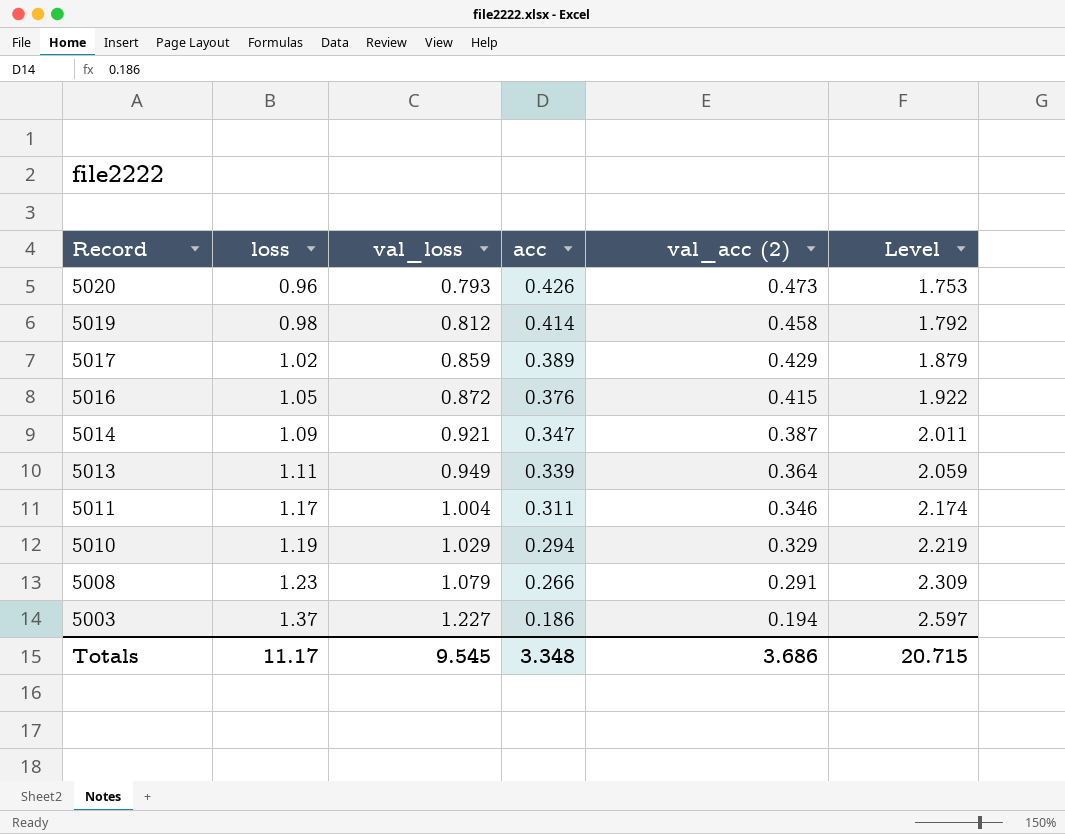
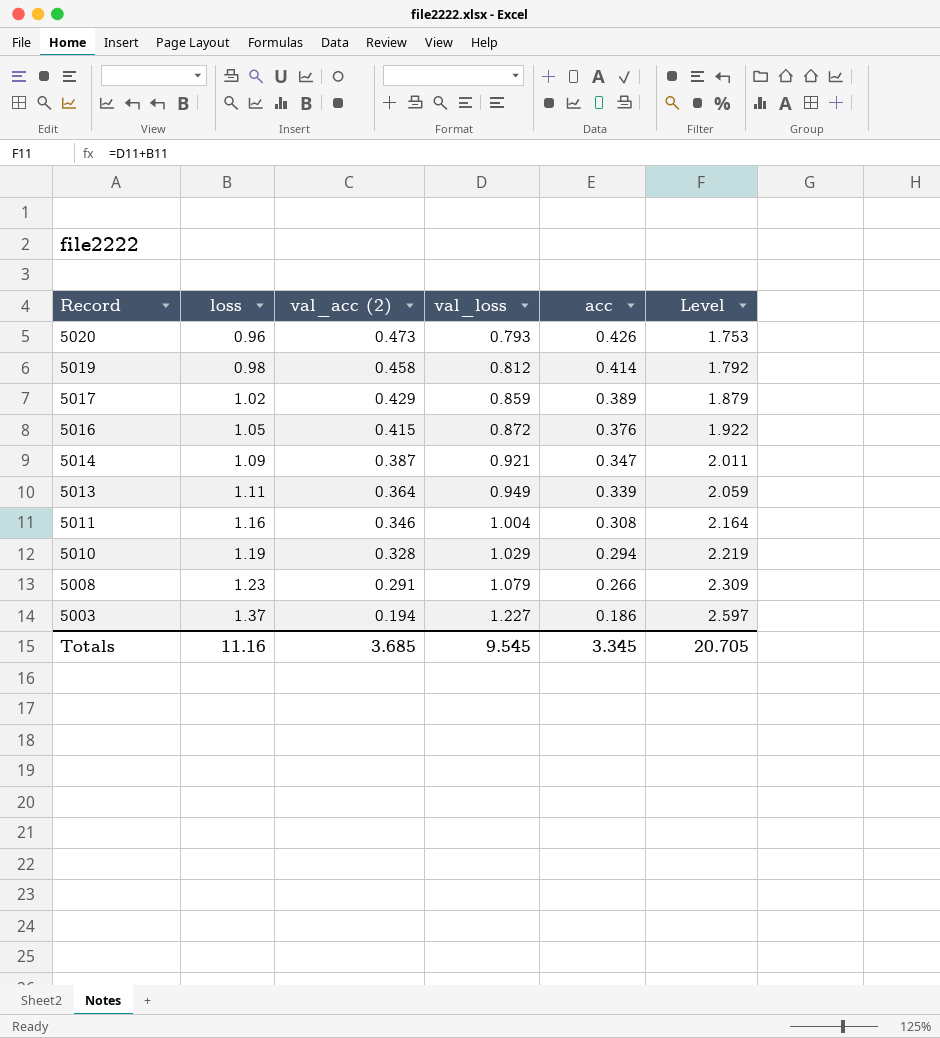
column val_acc (2) | position: 5 -> 3
5011 | loss: 1.17 -> 1.16
5011 | acc: 0.311 -> 0.308
5011 | Level: 2.174 -> 2.164
5010 | val_acc (2): 0.329 -> 0.328
Totals | loss: 11.17 -> 11.16
Totals | val_acc (2): 3.686 -> 3.685
Totals | acc: 3.348 -> 3.345
Totals | Level: 20.715 -> 20.705

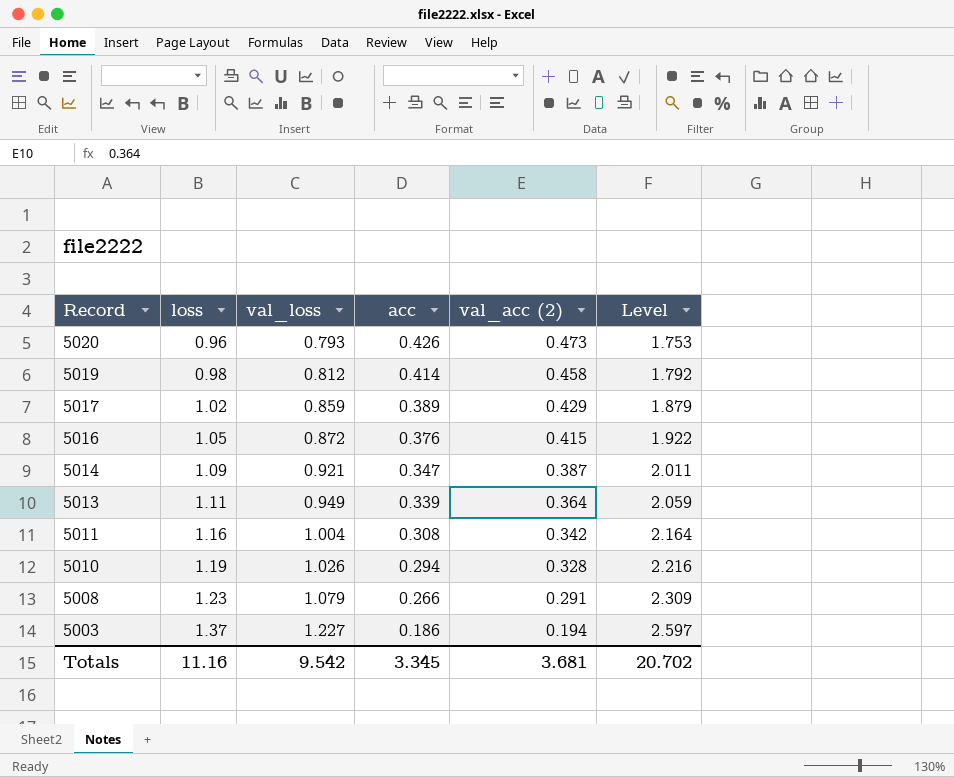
column val_acc (2) | position: 3 -> 5
5011 | val_acc (2): 0.346 -> 0.342
5010 | val_loss: 1.029 -> 1.026
5010 | Level: 2.219 -> 2.216
Totals | val_loss: 9.545 -> 9.542
Totals | val_acc (2): 3.685 -> 3.681
Totals | Level: 20.705 -> 20.702

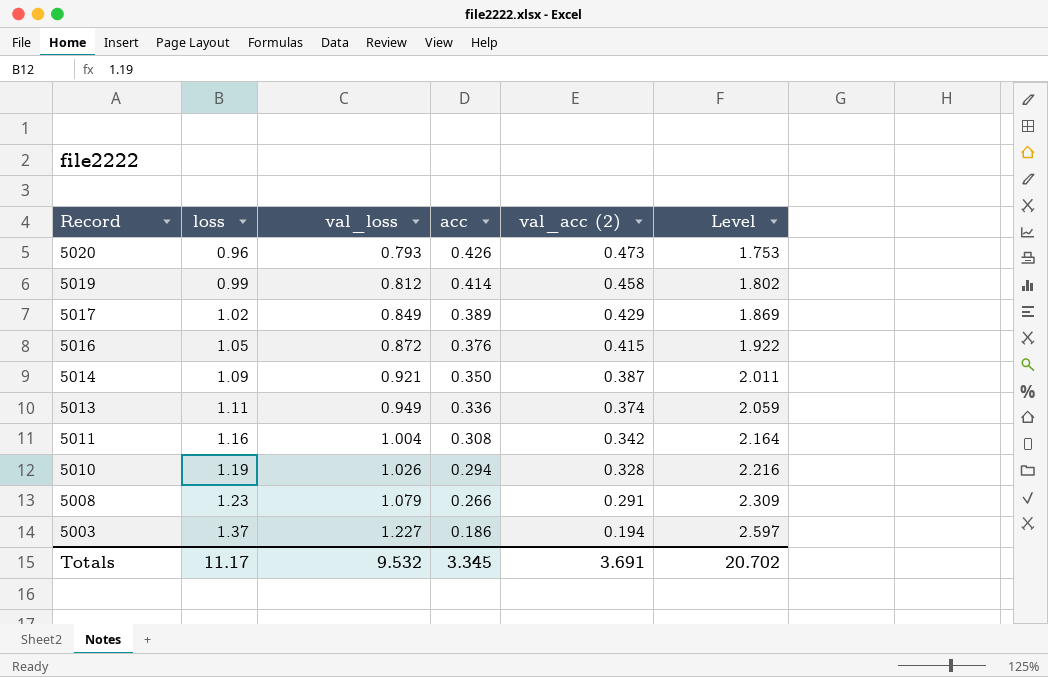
5019 | loss: 0.98 -> 0.99
5019 | Level: 1.792 -> 1.802
5017 | val_loss: 0.859 -> 0.849
5017 | Level: 1.879 -> 1.869
5014 | acc: 0.347 -> 0.350
5013 | acc: 0.339 -> 0.336
5013 | val_acc (2): 0.364 -> 0.374
Totals | loss: 11.16 -> 11.17
Totals | val_loss: 9.542 -> 9.532
Totals | val_acc (2): 3.681 -> 3.691

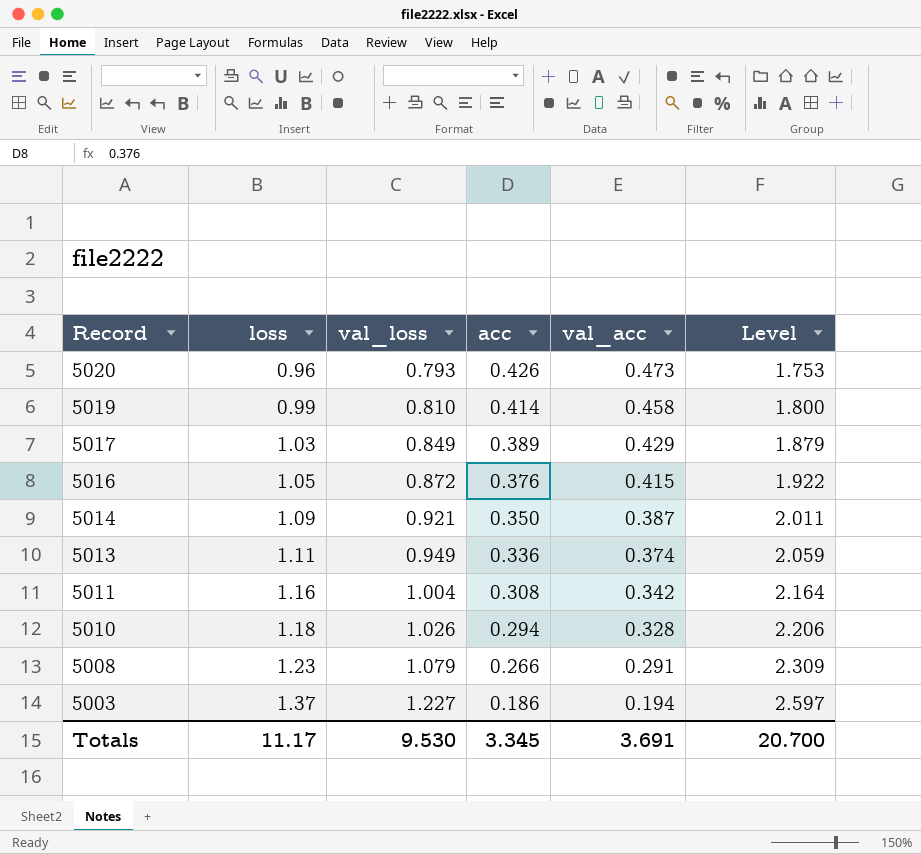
column name: val_acc (2) -> val_acc
5019 | val_loss: 0.812 -> 0.810
5019 | Level: 1.802 -> 1.800
5017 | loss: 1.02 -> 1.03
5017 | Level: 1.869 -> 1.879
5010 | loss: 1.19 -> 1.18
5010 | Level: 2.216 -> 2.206
Totals | val_loss: 9.532 -> 9.530
Totals | Level: 20.702 -> 20.700

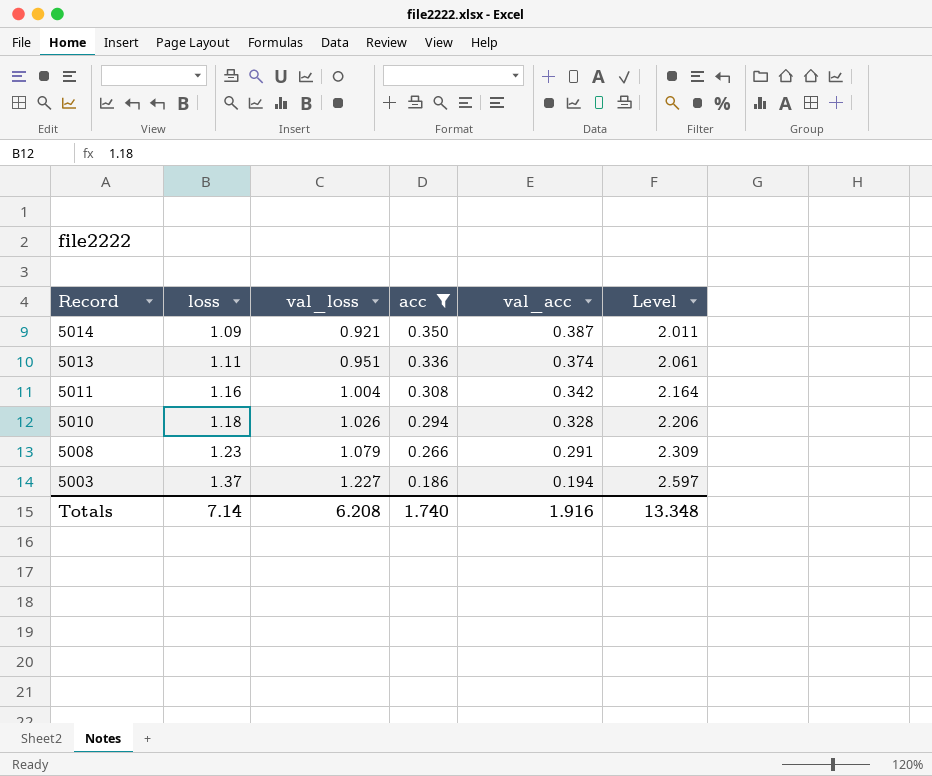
filter: none -> acc <= 0.350
5013 | val_loss: 0.949 -> 0.951
5013 | Level: 2.059 -> 2.061
Totals | loss: 11.17 -> 7.14
Totals | val_loss: 9.530 -> 6.208
Totals | acc: 3.345 -> 1.740
Totals | val_acc: 3.691 -> 1.916
Totals | Level: 20.700 -> 13.348

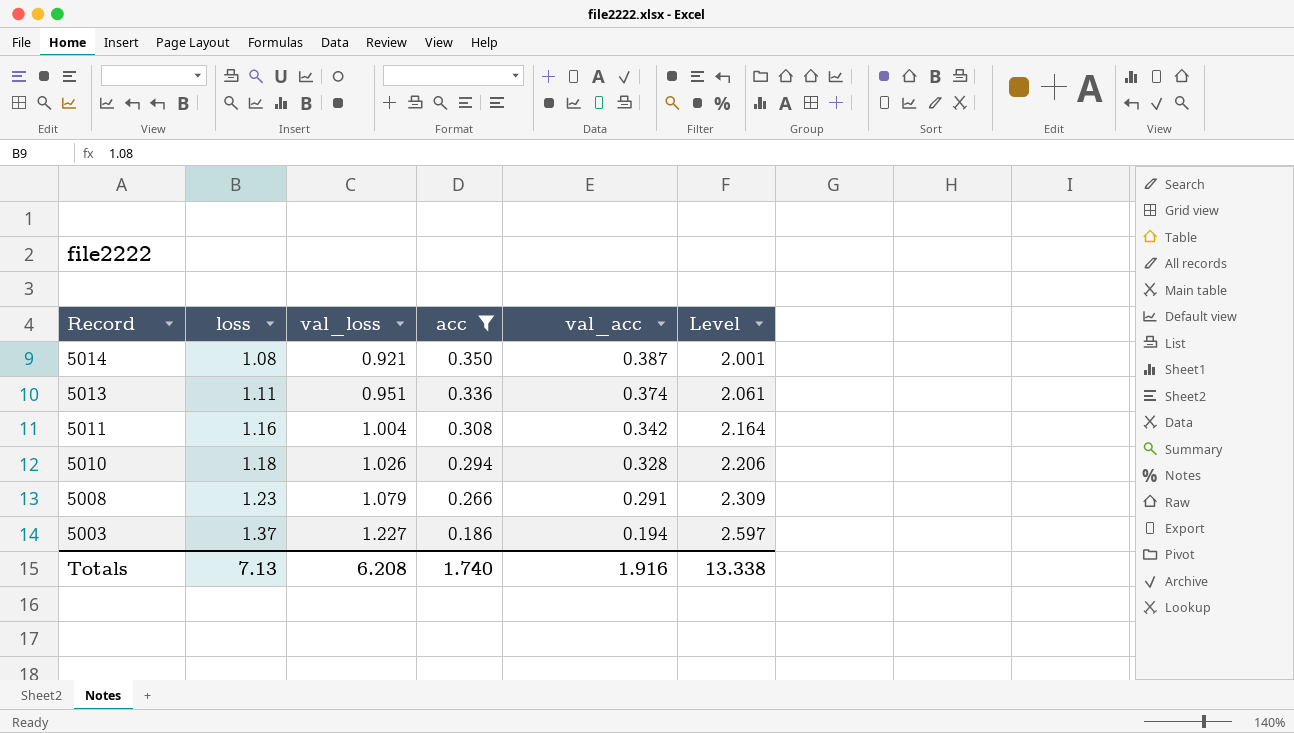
5014 | loss: 1.09 -> 1.08
5014 | Level: 2.011 -> 2.001
Totals | loss: 7.14 -> 7.13
Totals | Level: 13.348 -> 13.338

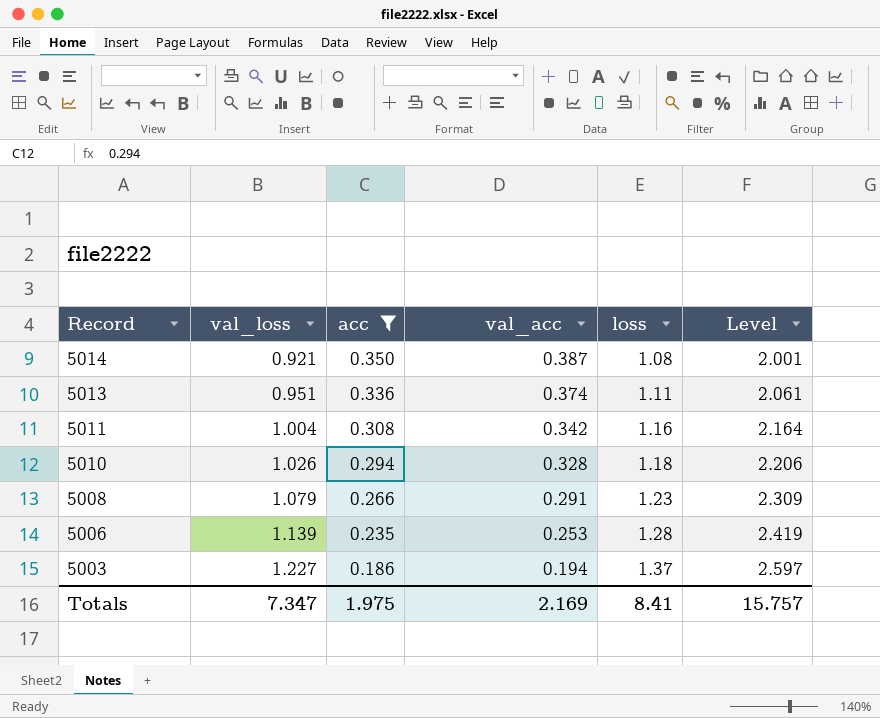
column loss | position: 2 -> 5
row 5006: none -> 1.139 | 0.235 | 0.253 | 1.28 | 2.419
Totals | val_loss: 6.208 -> 7.347
Totals | acc: 1.740 -> 1.975
Totals | val_acc: 1.916 -> 2.169
Totals | loss: 7.13 -> 8.41
Totals | Level: 13.338 -> 15.757

